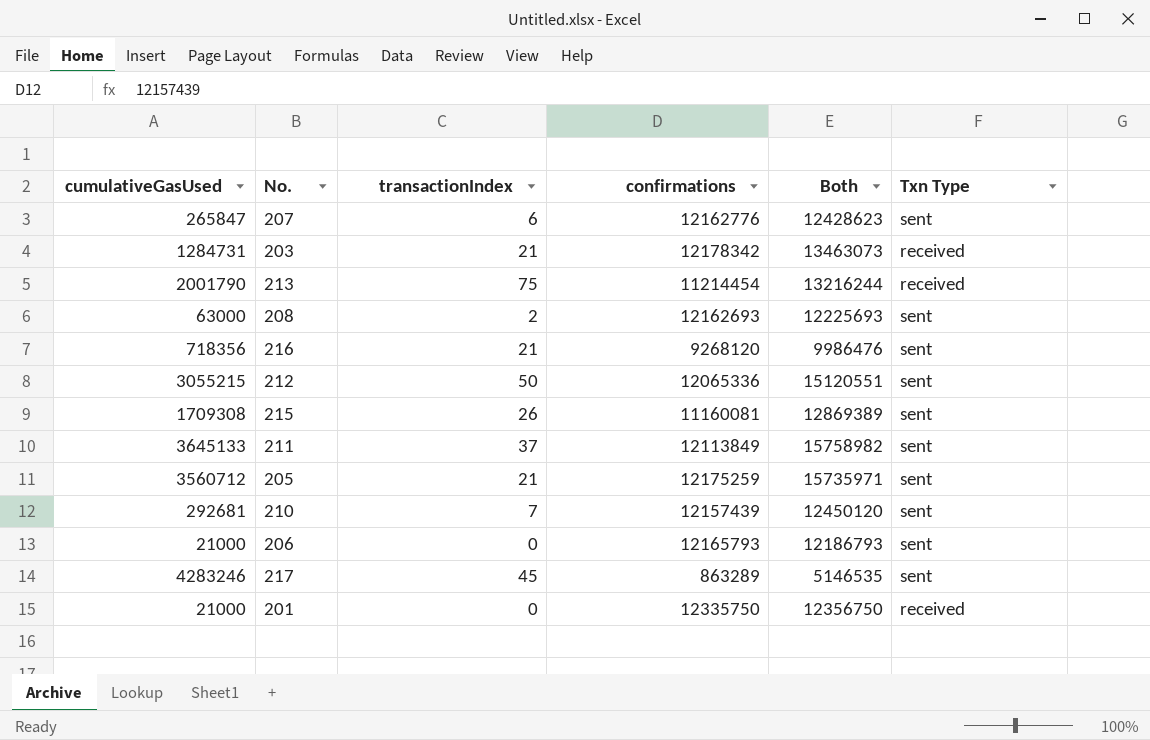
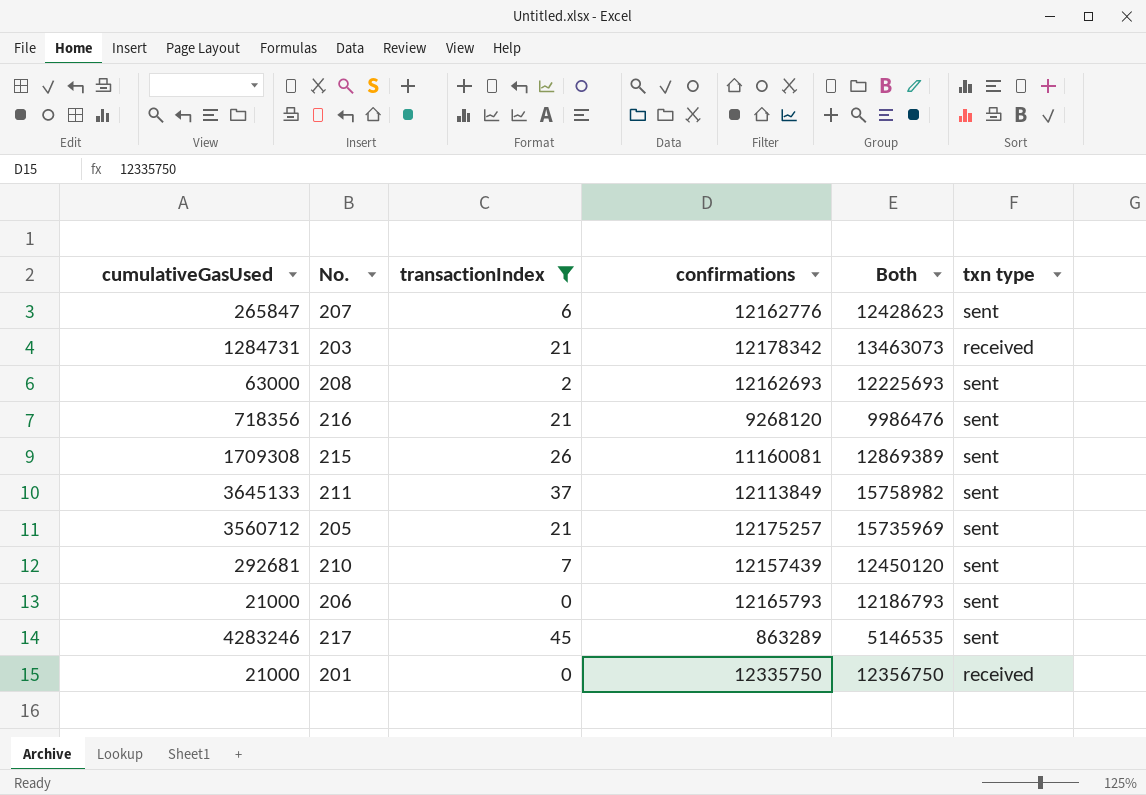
filter: none -> transactionIndex <= 45
column name: Txn Type -> txn type
205 | confirmations: 12175259 -> 12175257
205 | Both: 15735971 -> 15735969

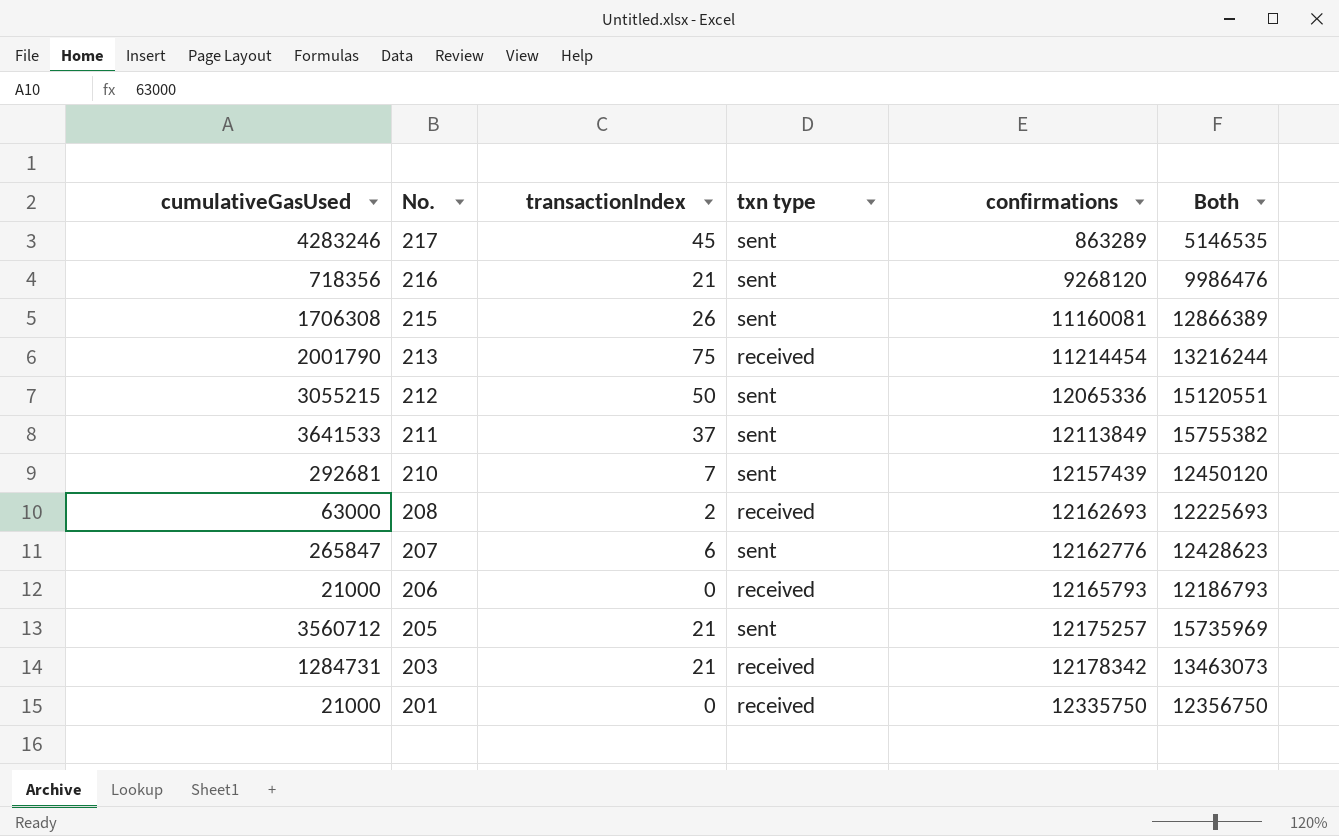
filter: transactionIndex <= 45 -> none
row order: none -> No. descending
column txn type | position: 6 -> 4
215 | cumulativeGasUsed: 1709308 -> 1706308
215 | Both: 12869389 -> 12866389
211 | cumulativeGasUsed: 3645133 -> 3641533
211 | Both: 15758982 -> 15755382
208 | txn type: sent -> received
206 | txn type: sent -> received

